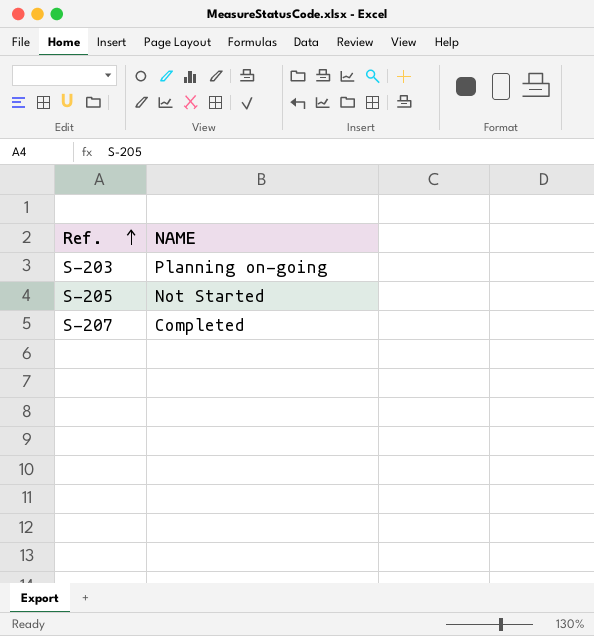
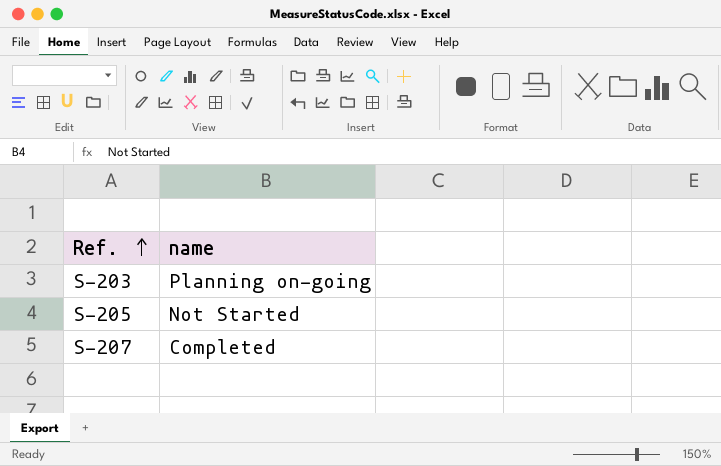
column name: NAME -> name

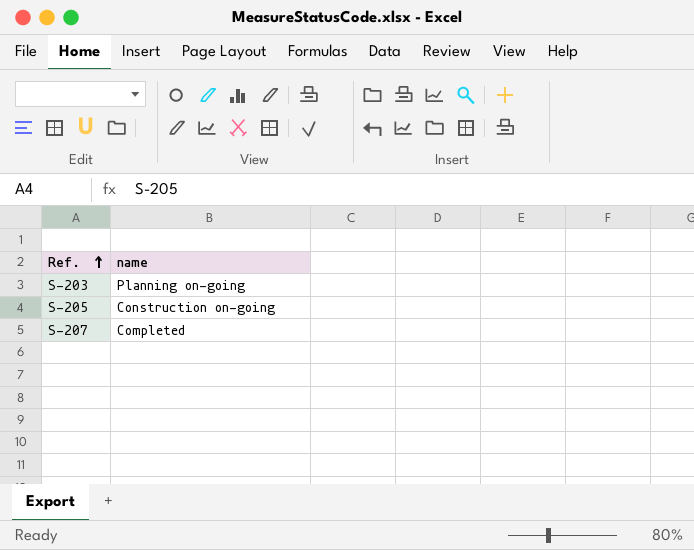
S-205 | name: Not Started -> Construction on-going

